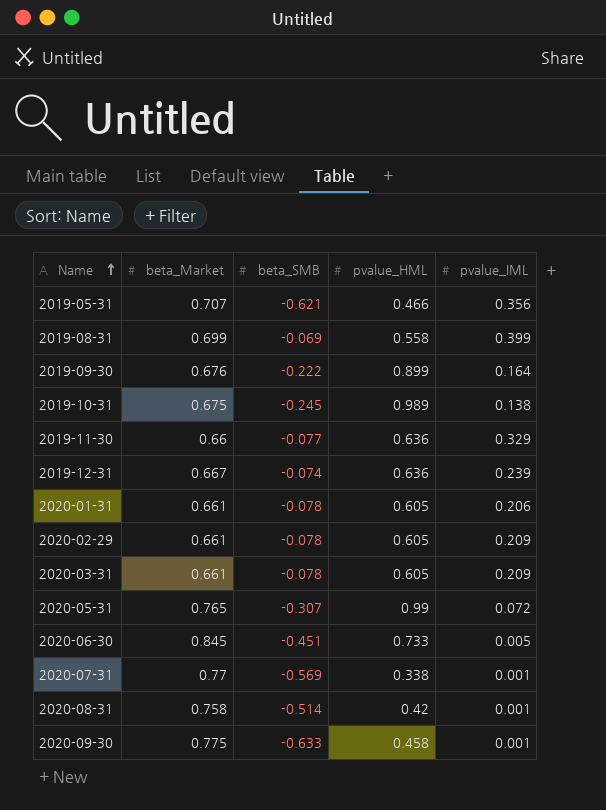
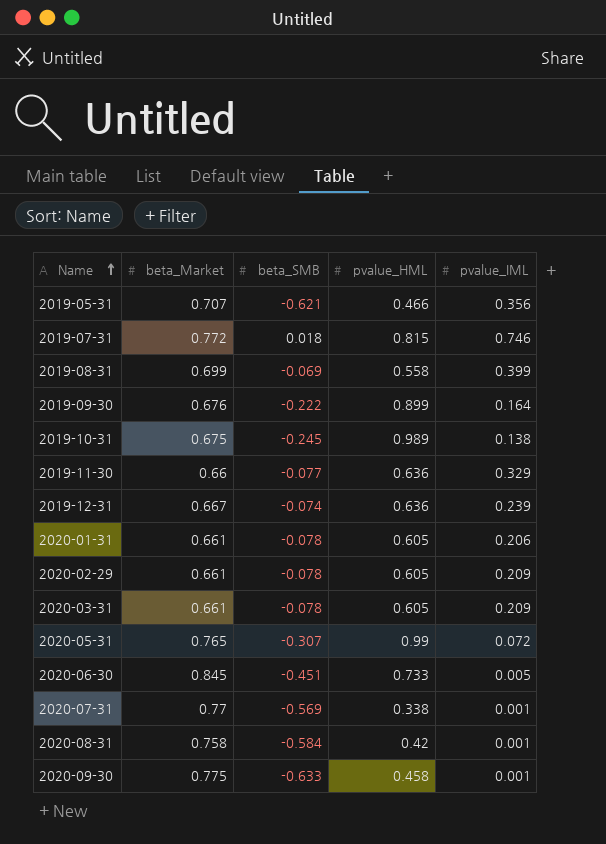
row 2019-07-31: none -> 0.772 | 0.018 | 0.815 | 0.746
2020-08-31 | beta_SMB: -0.514 -> -0.584

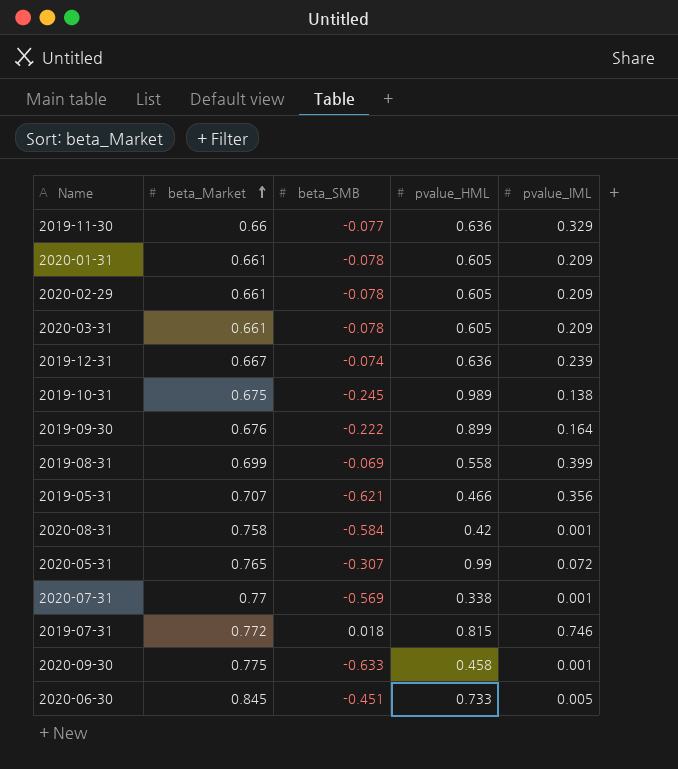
row order: Name ascending -> beta_Market ascending
2020-01-31 | pvalue_IML: 0.206 -> 0.209

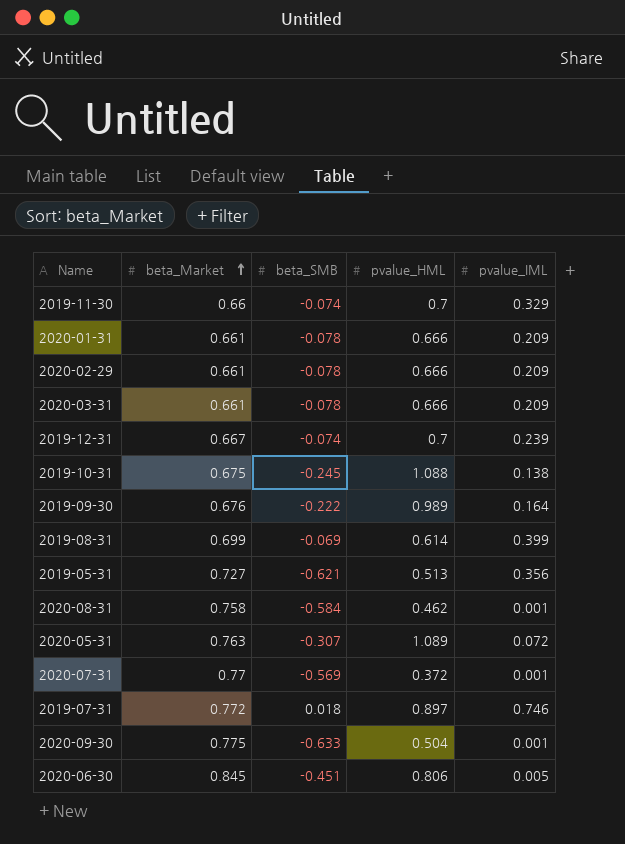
2019-11-30 | beta_SMB: -0.077 -> -0.074
2019-11-30 | pvalue_HML: 0.636 -> 0.7
2020-01-31 | pvalue_HML: 0.605 -> 0.666
2020-02-29 | pvalue_HML: 0.605 -> 0.666
2020-03-31 | pvalue_HML: 0.605 -> 0.666
2019-12-31 | pvalue_HML: 0.636 -> 0.7
2019-10-31 | pvalue_HML: 0.989 -> 1.088
2019-09-30 | pvalue_HML: 0.899 -> 0.989
2019-08-31 | pvalue_HML: 0.558 -> 0.614
2019-05-31 | beta_Market: 0.707 -> 0.727
2019-05-31 | pvalue_HML: 0.466 -> 0.513
2020-08-31 | pvalue_HML: 0.42 -> 0.462
2020-05-31 | beta_Market: 0.765 -> 0.763
2020-05-31 | pvalue_HML: 0.99 -> 1.089
2020-07-31 | pvalue_HML: 0.338 -> 0.372
2019-07-31 | pvalue_HML: 0.815 -> 0.897
2020-09-30 | pvalue_HML: 0.458 -> 0.504
2020-06-30 | pvalue_HML: 0.733 -> 0.806

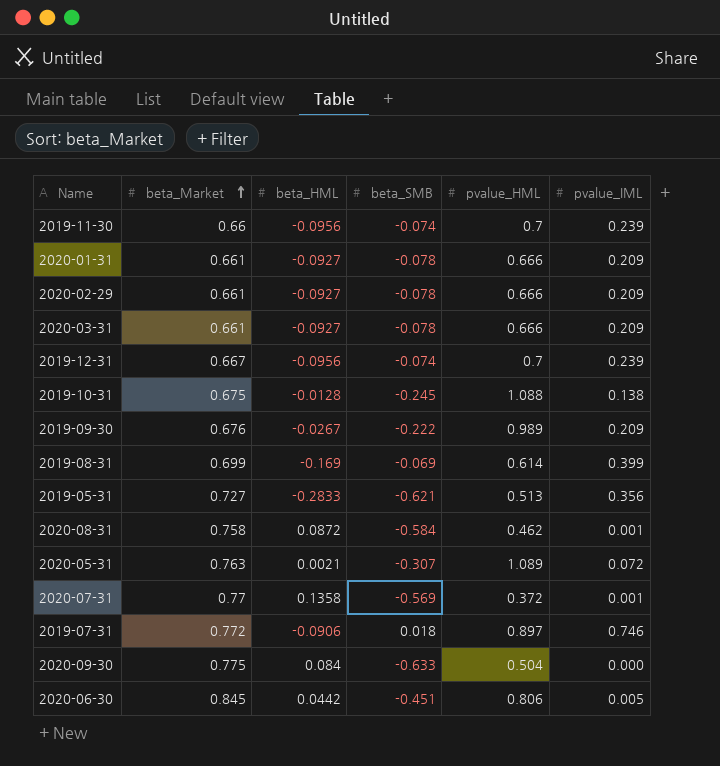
column beta_HML | position: none -> 3
2019-11-30 | pvalue_IML: 0.329 -> 0.239
2019-09-30 | pvalue_IML: 0.164 -> 0.209
2020-09-30 | pvalue_IML: 0.001 -> 0.000

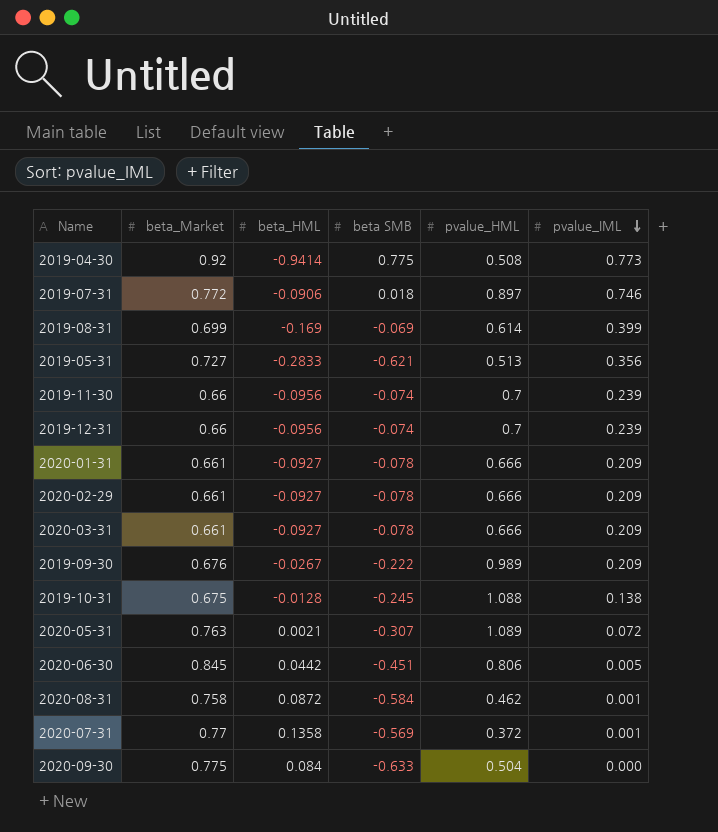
row order: beta_Market ascending -> pvalue_IML descending
column name: beta_SMB -> beta SMB
row 2019-04-30: none -> 0.92 | -0.9414 | 0.775 | 0.508 | 0.773
2019-12-31 | beta_Market: 0.667 -> 0.66

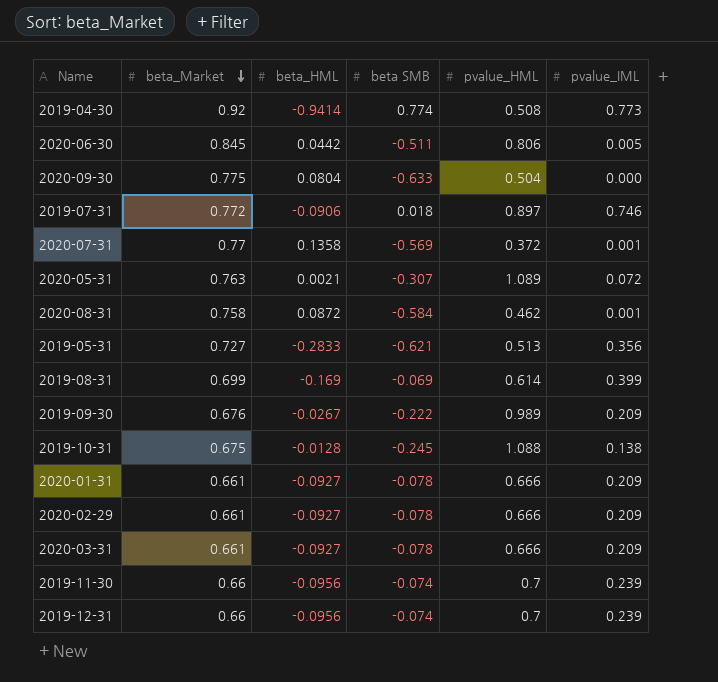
row order: pvalue_IML descending -> beta_Market descending
2019-04-30 | beta SMB: 0.775 -> 0.774
2020-06-30 | beta SMB: -0.451 -> -0.511
2020-09-30 | beta_HML: 0.084 -> 0.0804

